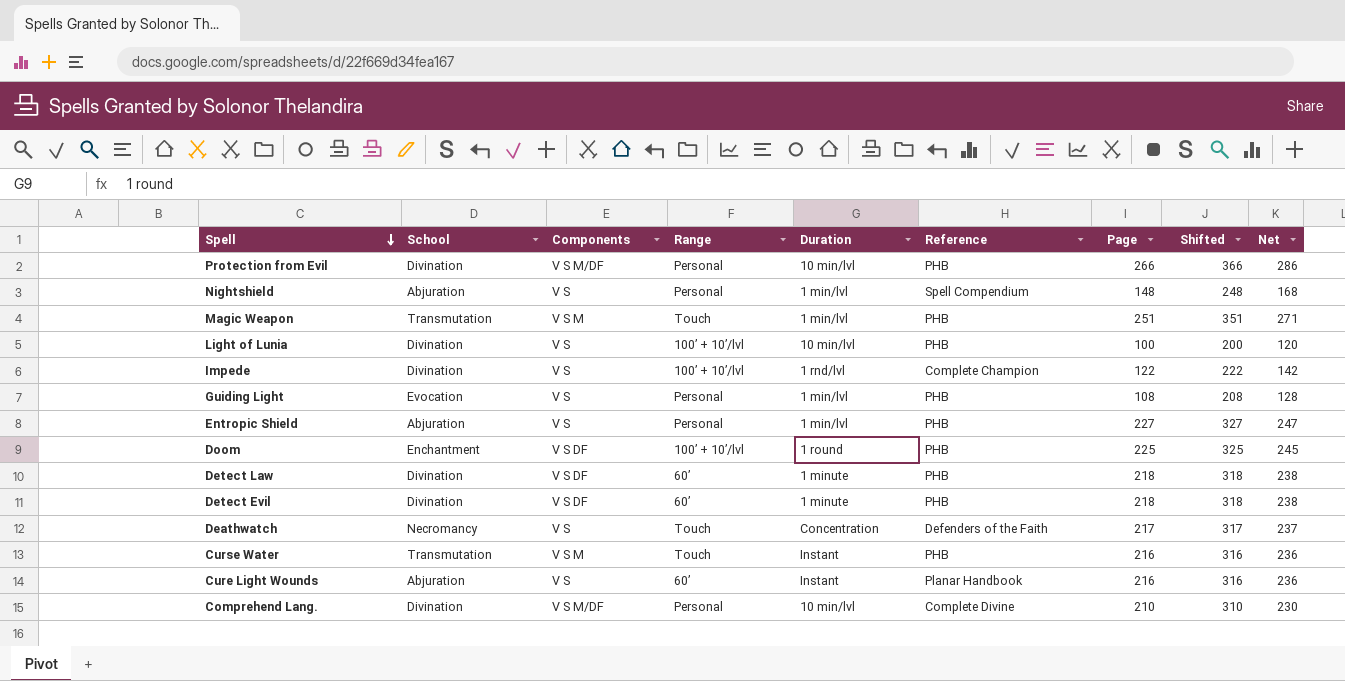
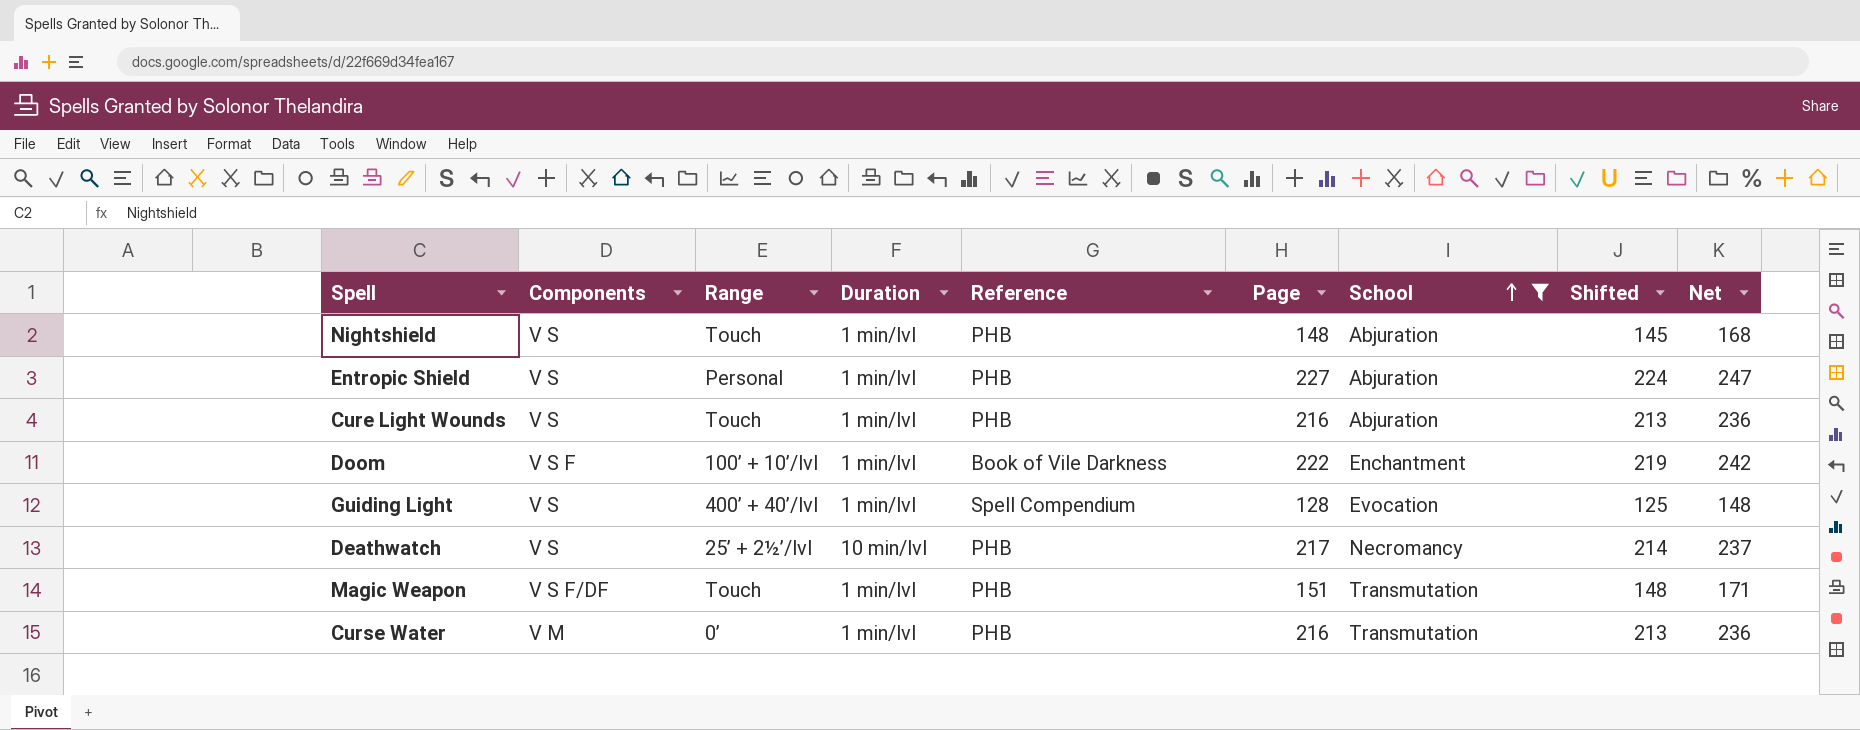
filter: none -> School != Divination
row order: Spell descending -> School ascending
column School | position: 2 -> 7
column Shifted | formula: [Page] + 100 -> [Page] - 3
Nightshield | Range: Personal -> Touch
Nightshield | Reference: Spell Compendium -> PHB
Cure Light Wounds | Range: 60’ -> Touch
Cure Light Wounds | Duration: Instant -> 1 min/lvl
Cure Light Wounds | Reference: Planar Handbook -> PHB
Doom | Components: V S DF -> V S F
Doom | Duration: 1 round -> 1 min/lvl
Doom | Reference: PHB -> Book of Vile Darkness
Doom | Page: 225 -> 222
Doom | Net: 245 -> 242
Guiding Light | Range: Personal -> 400’ + 40’/lvl
Guiding Light | Reference: PHB -> Spell Compendium
Guiding Light | Page: 108 -> 128
Guiding Light | Net: 128 -> 148
Deathwatch | Range: Touch -> 25’ + 2½’/lvl
Deathwatch | Duration: Concentration -> 10 min/lvl
Deathwatch | Reference: Defenders of the Faith -> PHB
Magic Weapon | Components: V S M -> V S F/DF
Magic Weapon | Page: 251 -> 151
Magic Weapon | Net: 271 -> 171
Curse Water | Components: V S M -> V M
Curse Water | Range: Touch -> 0’
Curse Water | Duration: Instant -> 1 min/lvl

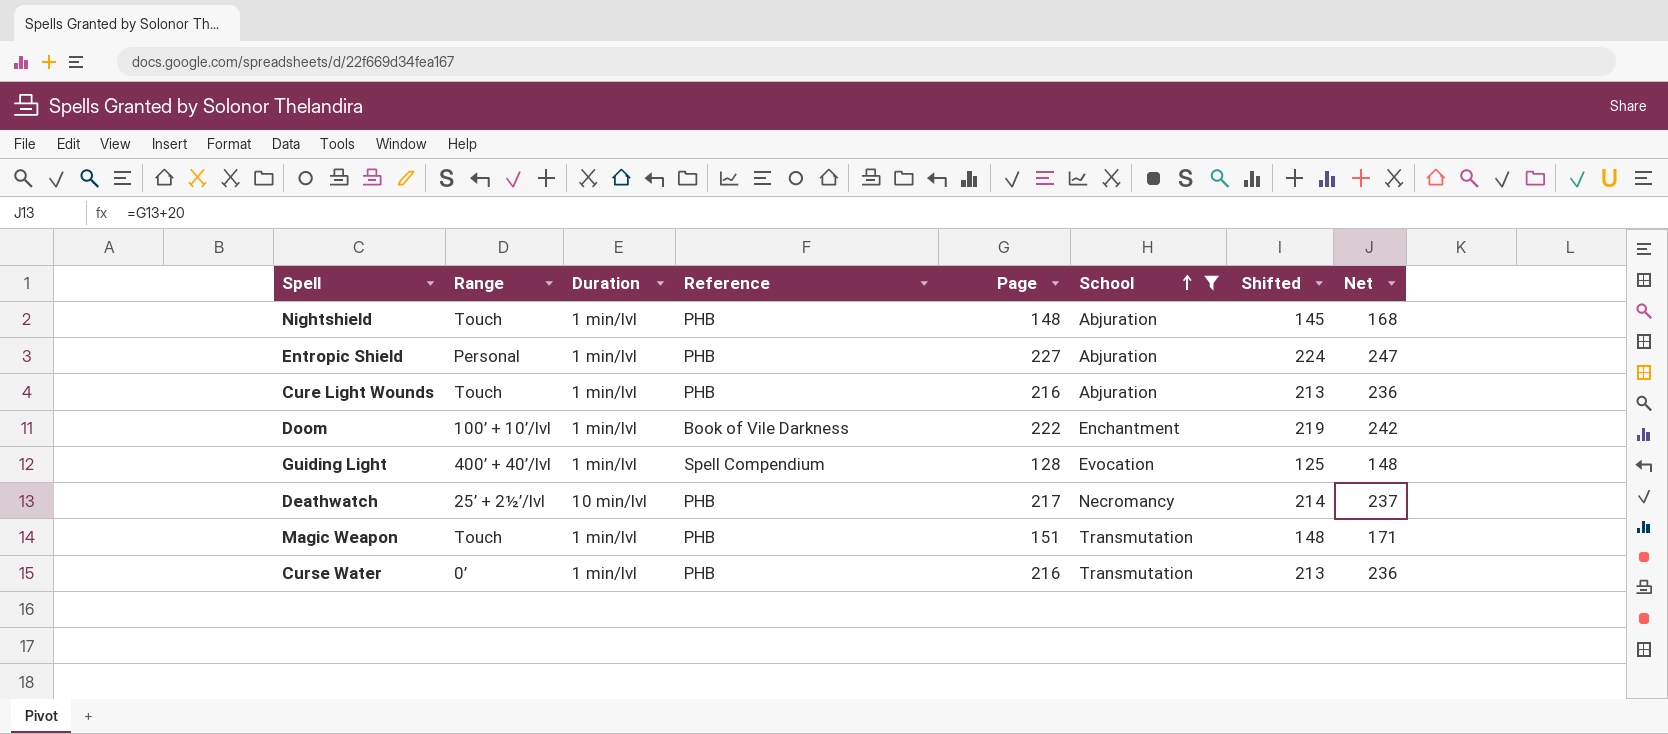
column Components | position: 2 -> none

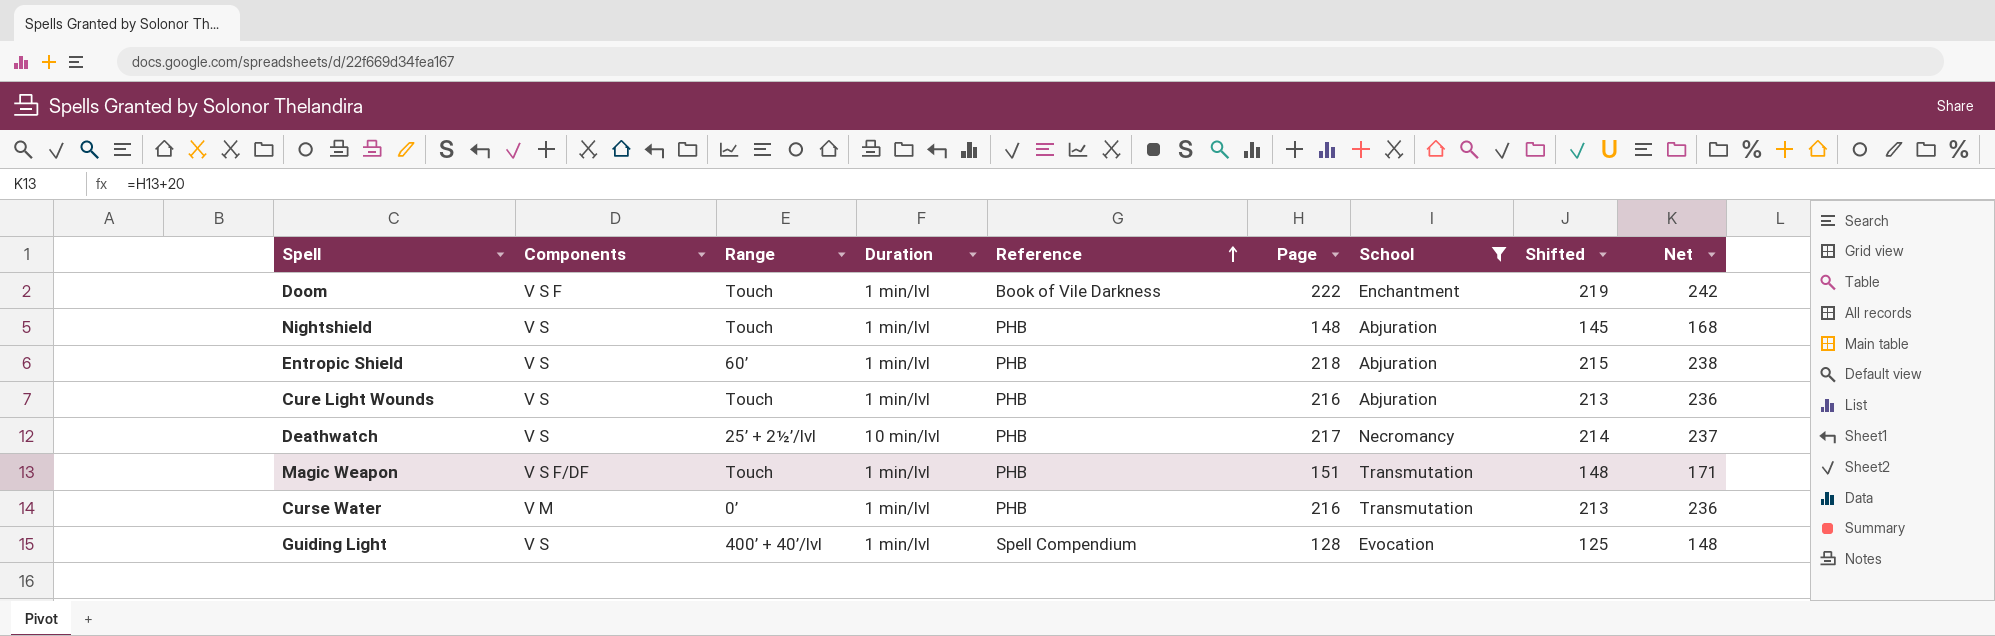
row order: School ascending -> Reference ascending
column Components | position: none -> 2
Doom | Range: 100’ + 10’/lvl -> Touch
Entropic Shield | Range: Personal -> 60’
Entropic Shield | Page: 227 -> 218
Entropic Shield | Shifted: 224 -> 215
Entropic Shield | Net: 247 -> 238

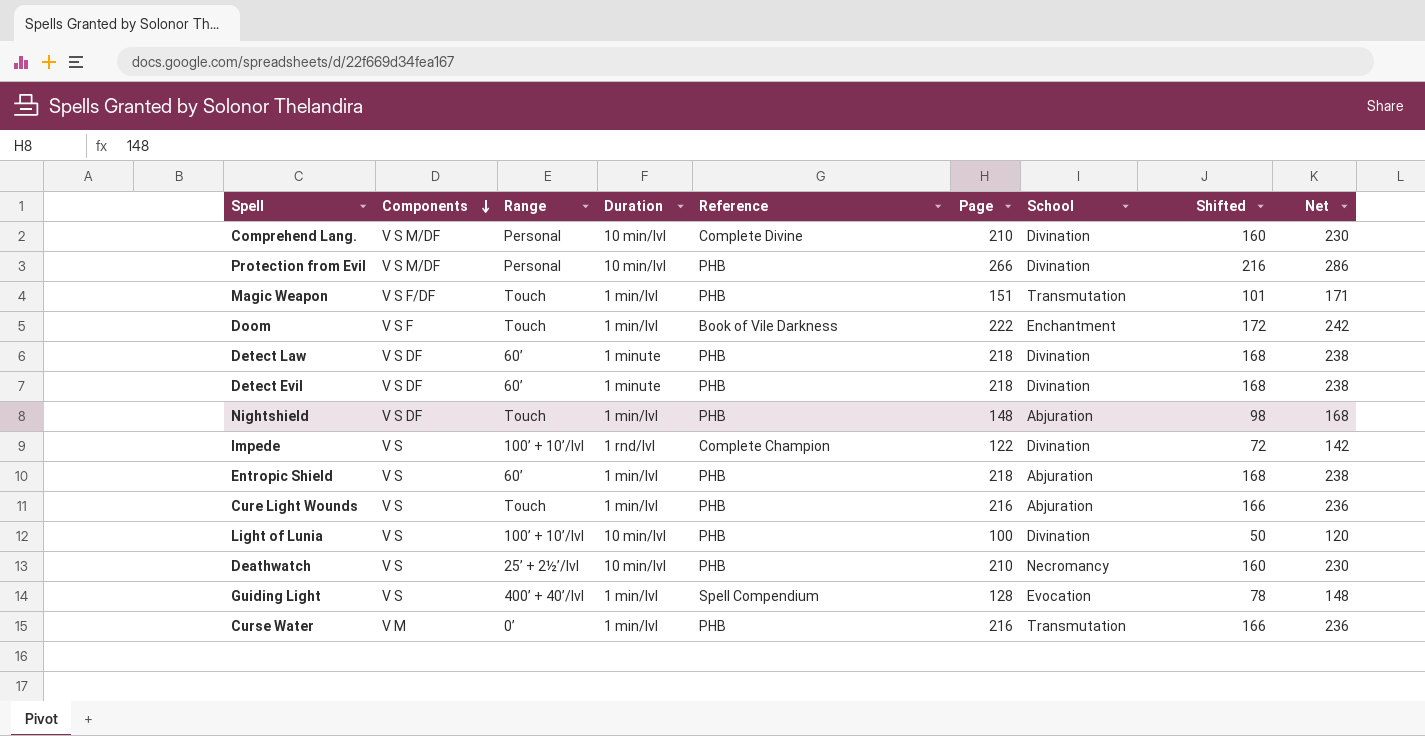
filter: School != Divination -> none
row order: Reference ascending -> Components descending
column Shifted | formula: [Page] - 3 -> [Page] - 50
Nightshield | Components: V S -> V S DF
Deathwatch | Page: 217 -> 210
Deathwatch | Net: 237 -> 230

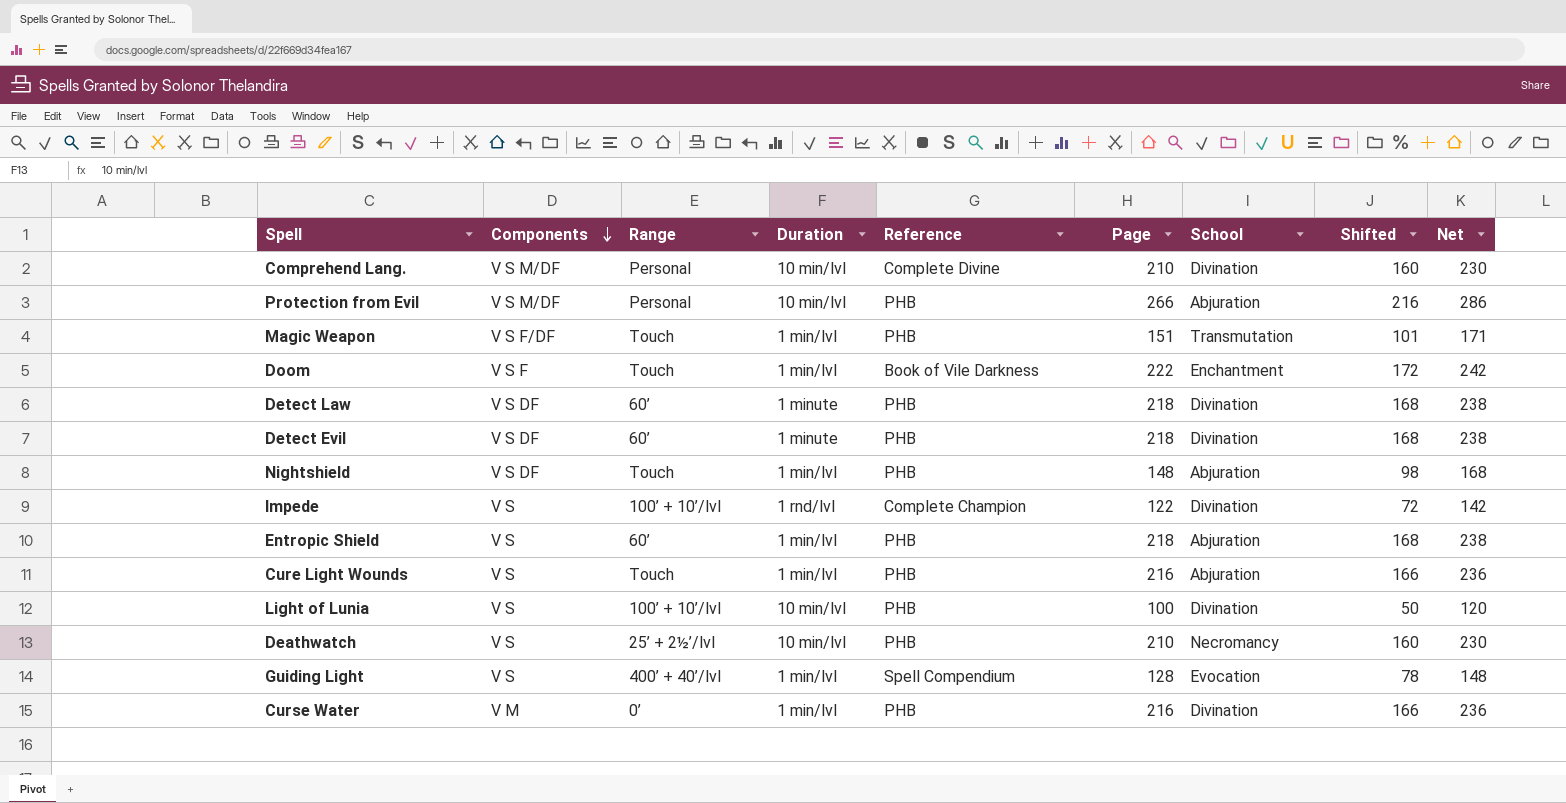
Protection from Evil | School: Divination -> Abjuration
Curse Water | School: Transmutation -> Divination

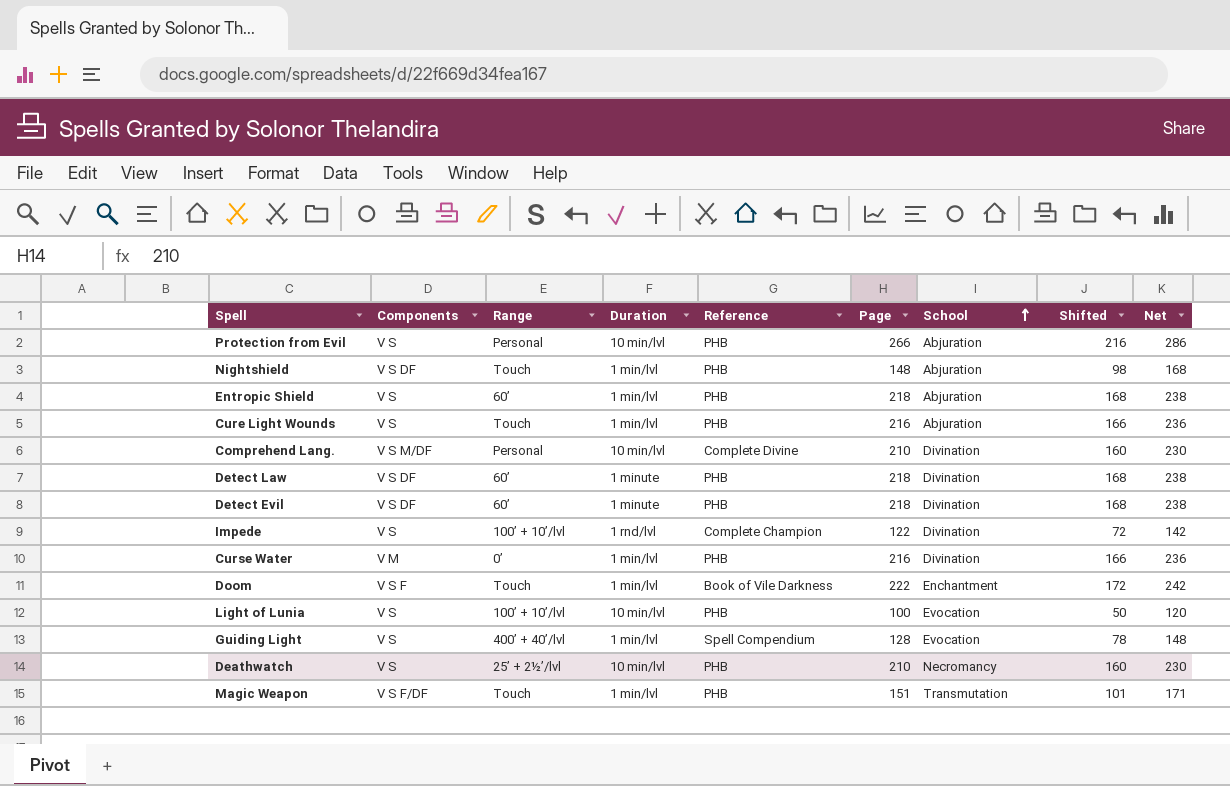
row order: Components descending -> School ascending
Protection from Evil | Components: V S M/DF -> V S
Light of Lunia | School: Divination -> Evocation

